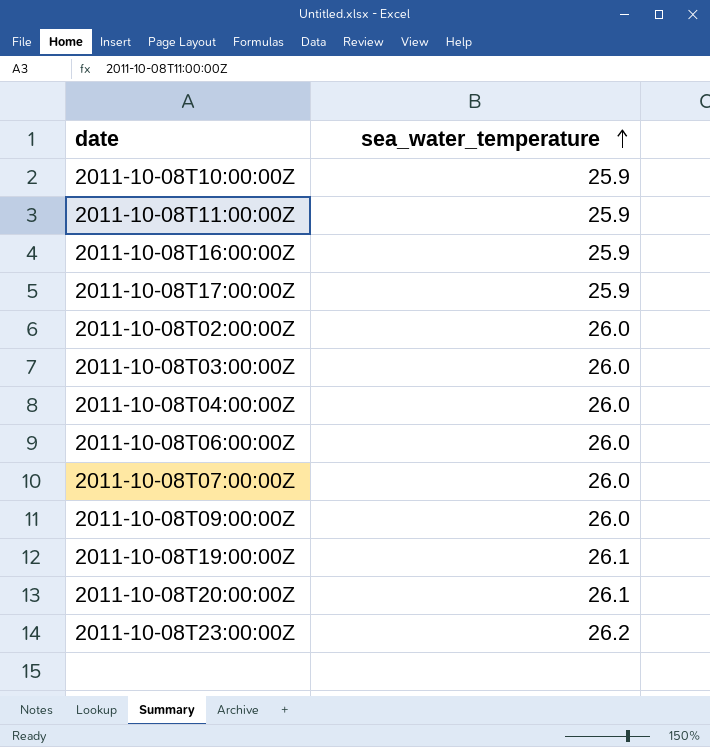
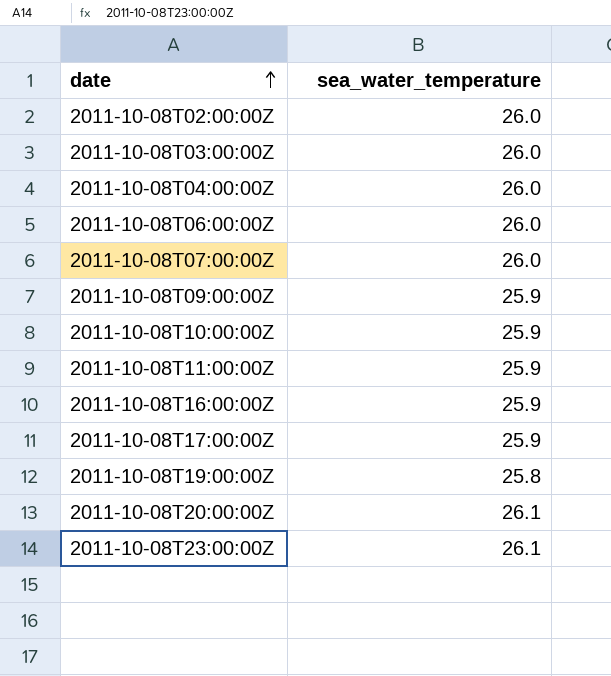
row order: sea_water_temperature ascending -> date ascending
2011-10-08T09:00:00Z | sea_water_temperature: 26.0 -> 25.9
2011-10-08T19:00:00Z | sea_water_temperature: 26.1 -> 25.8
2011-10-08T23:00:00Z | sea_water_temperature: 26.2 -> 26.1

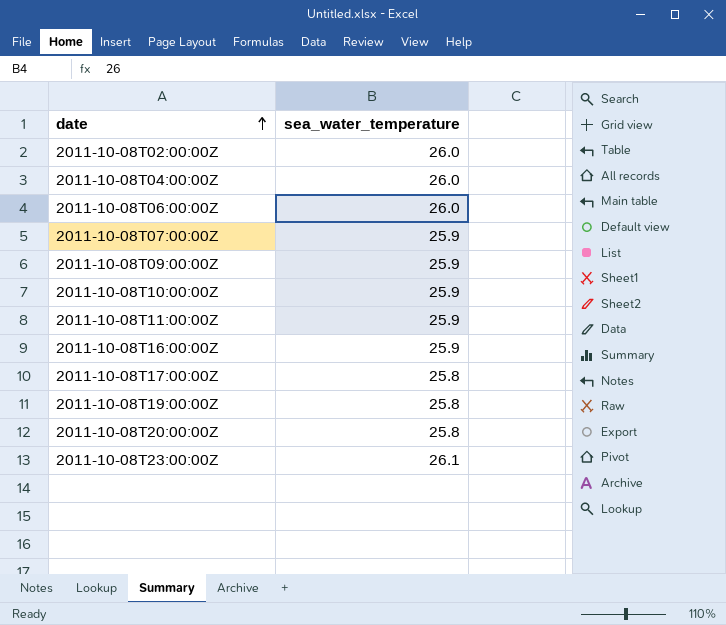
row 2011-10-08T03:00:00Z: 26.0 -> none
2011-10-08T07:00:00Z | sea_water_temperature: 26.0 -> 25.9
2011-10-08T17:00:00Z | sea_water_temperature: 25.9 -> 25.8
2011-10-08T20:00:00Z | sea_water_temperature: 26.1 -> 25.8

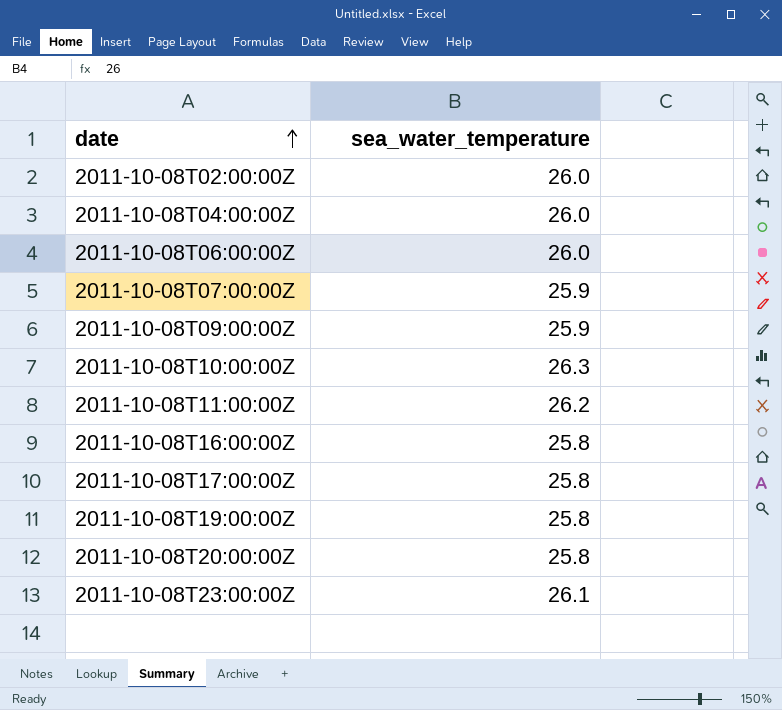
2011-10-08T10:00:00Z | sea_water_temperature: 25.9 -> 26.3
2011-10-08T11:00:00Z | sea_water_temperature: 25.9 -> 26.2
2011-10-08T16:00:00Z | sea_water_temperature: 25.9 -> 25.8

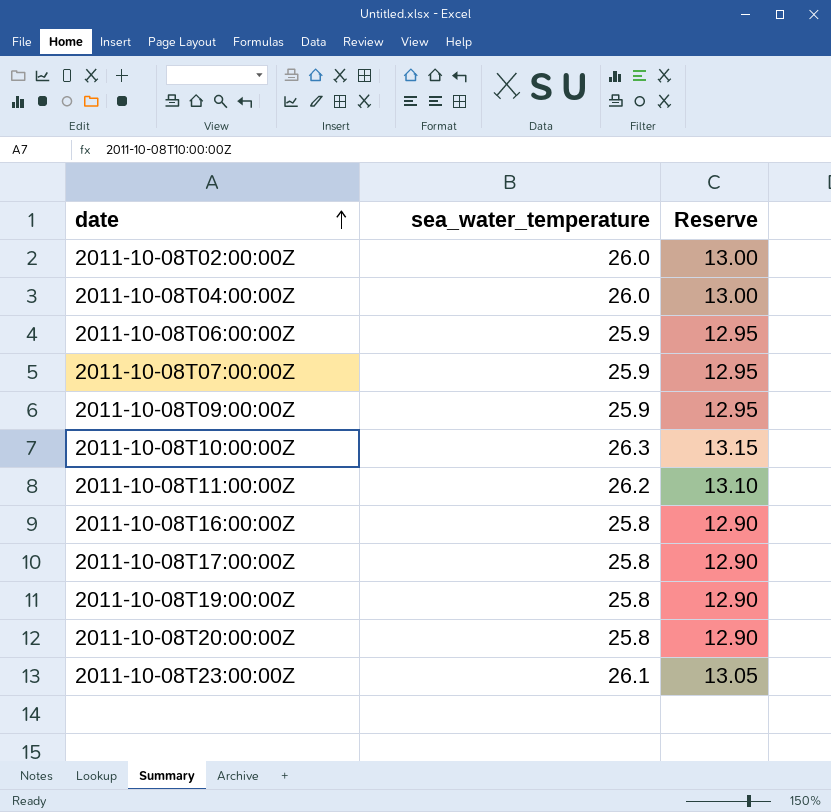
column Reserve | formula: none -> [sea_water_temperature] * 0.5
2011-10-08T06:00:00Z | sea_water_temperature: 26.0 -> 25.9

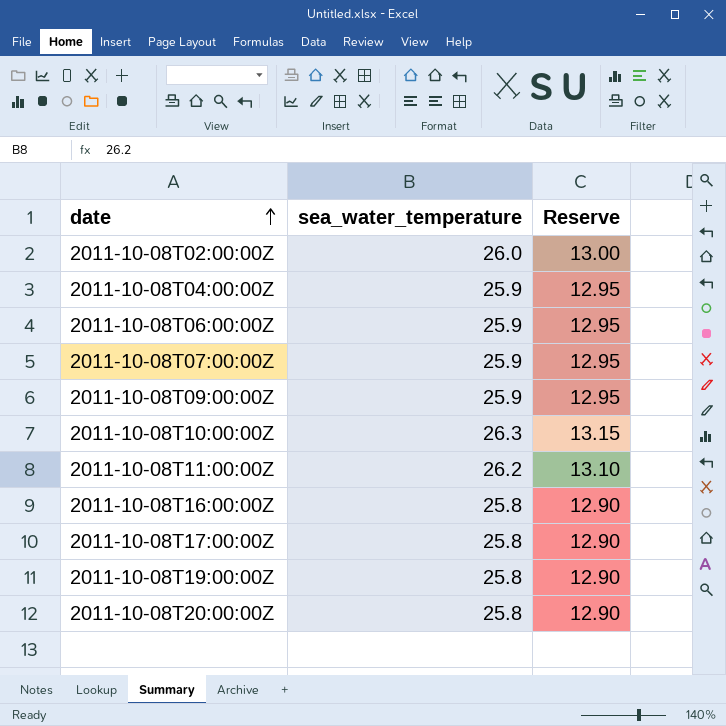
row 2011-10-08T23:00:00Z: 26.1 | 13.05 -> none
2011-10-08T04:00:00Z | sea_water_temperature: 26.0 -> 25.9
2011-10-08T04:00:00Z | Reserve: 13.00 -> 12.95

